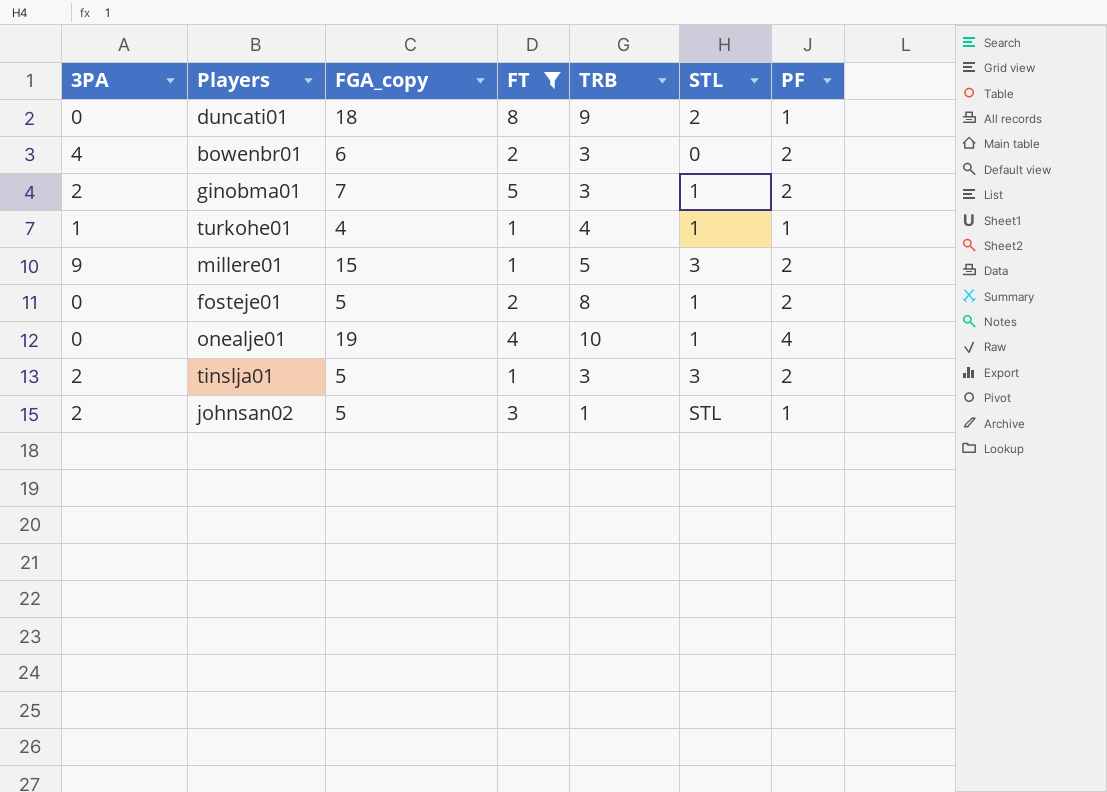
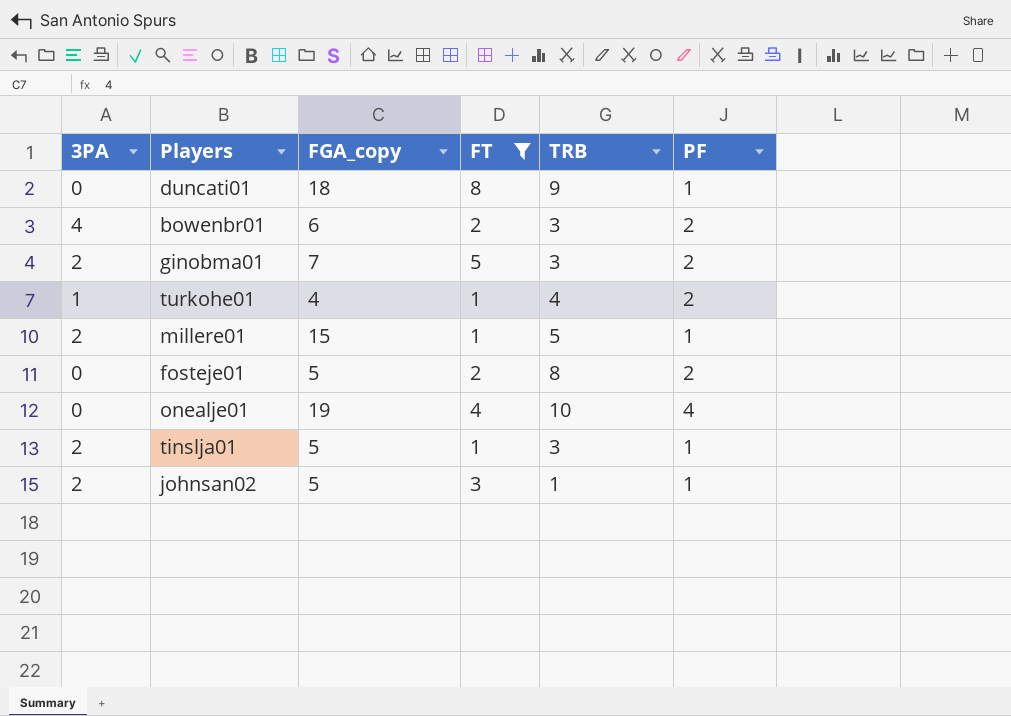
column STL | position: 6 -> none
turkohe01 | PF: 1 -> 2
millere01 | 3PA: 9 -> 2
millere01 | PF: 2 -> 1
tinslja01 | PF: 2 -> 1

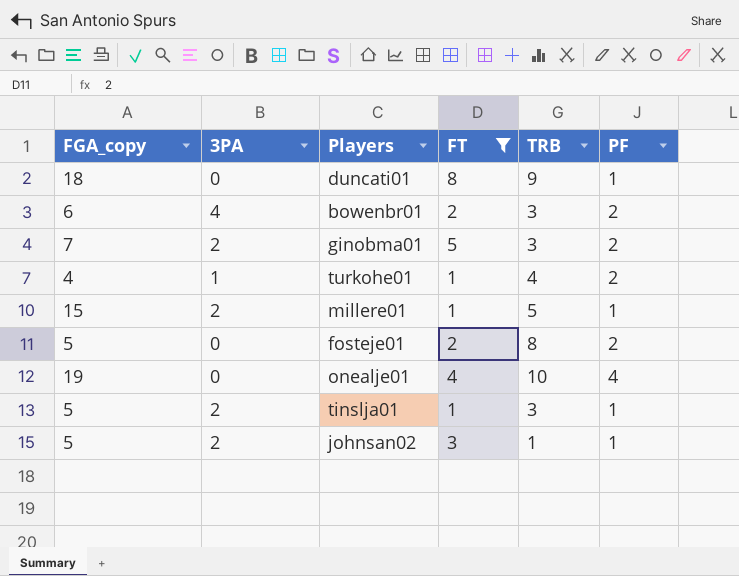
column FGA_copy | position: 3 -> 1

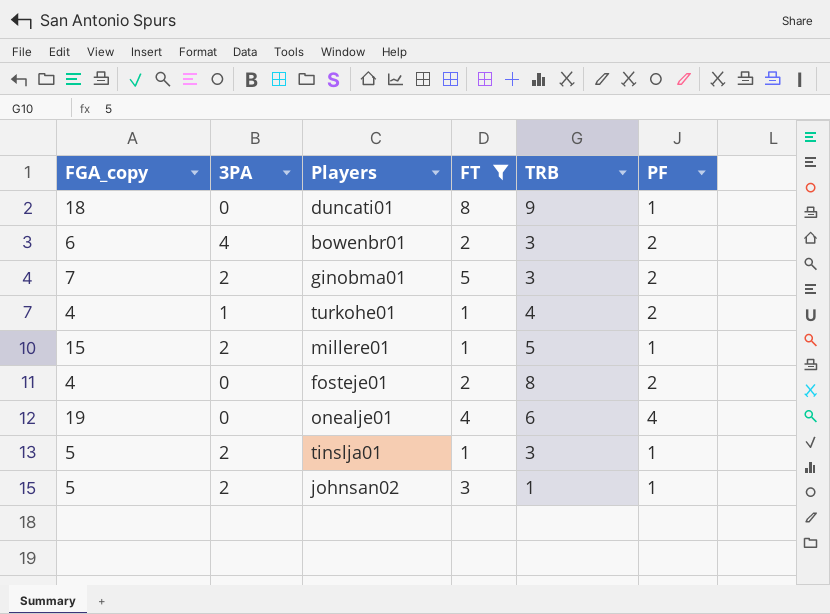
fosteje01 | FGA_copy: 5 -> 4
onealje01 | TRB: 10 -> 6

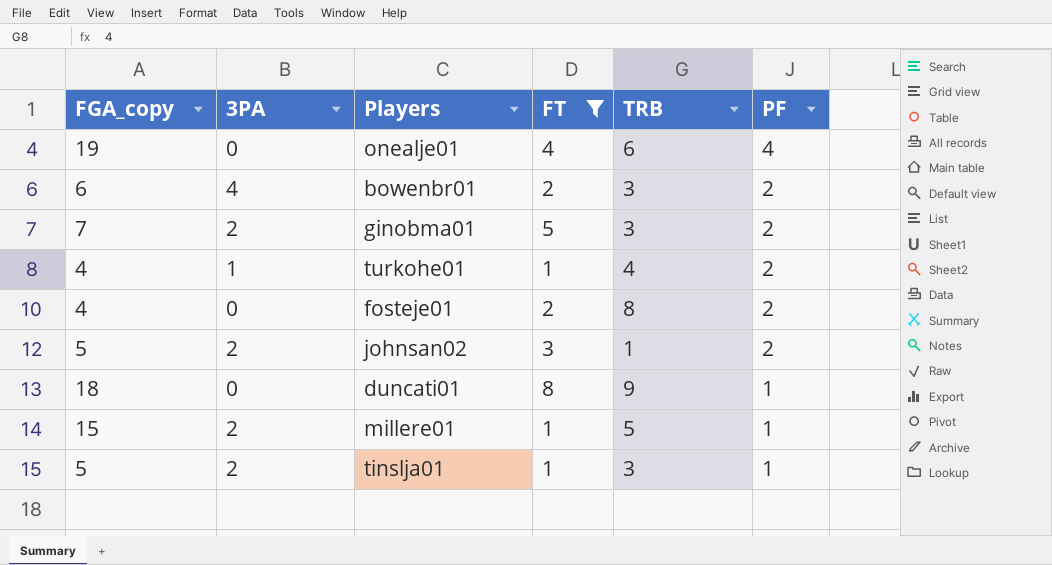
row order: none -> PF descending
johnsan02 | PF: 1 -> 2

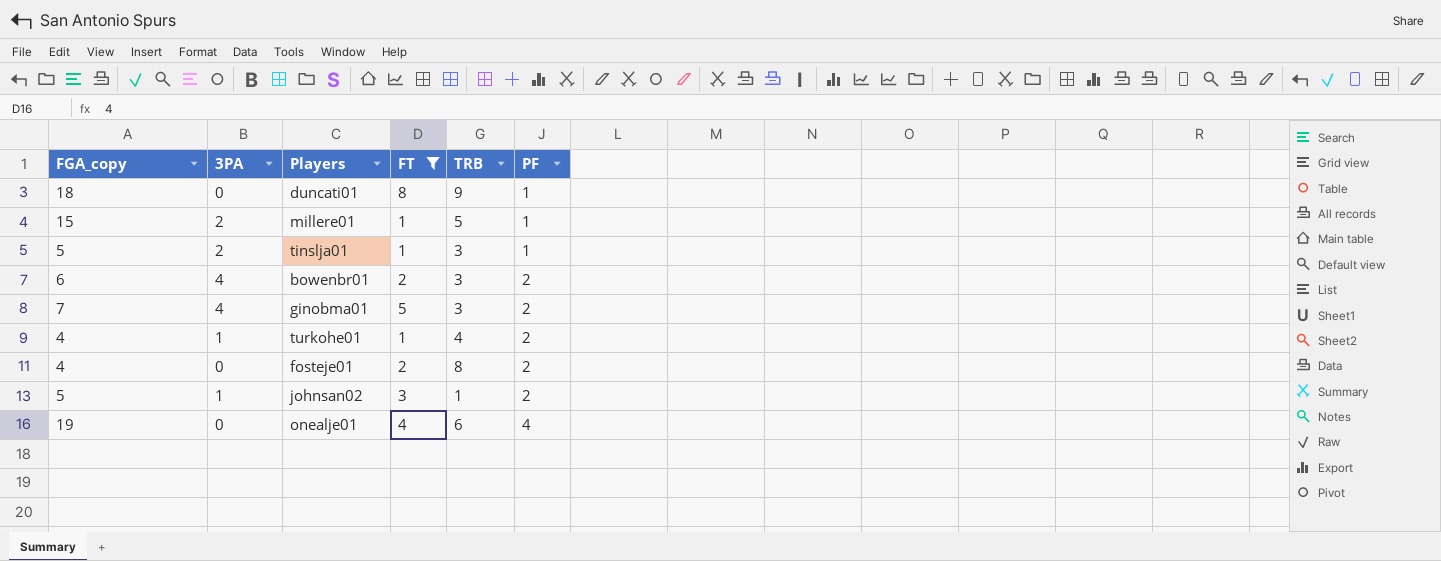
row order: PF descending -> PF ascending
ginobma01 | 3PA: 2 -> 4
johnsan02 | 3PA: 2 -> 1

